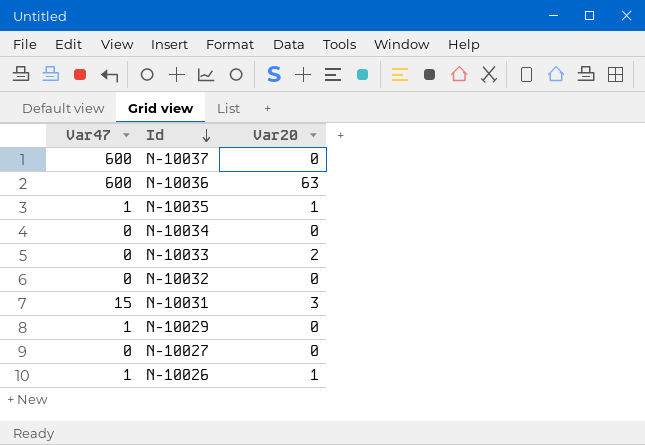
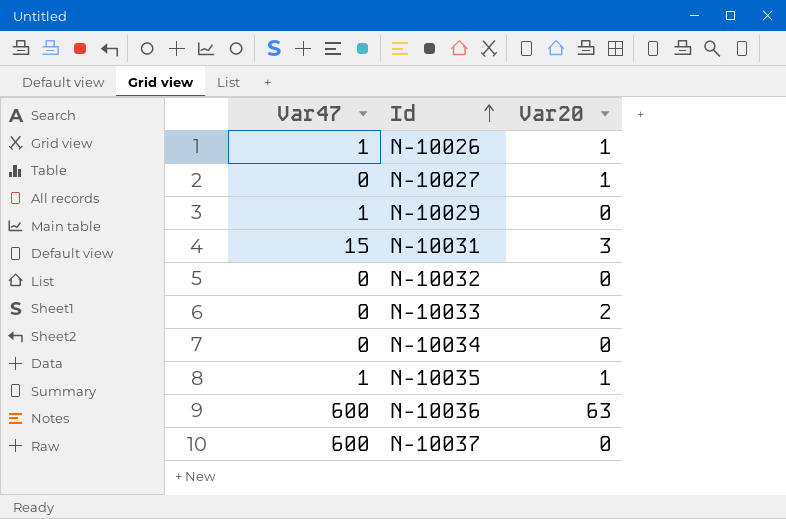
row order: Id descending -> Id ascending
N-10027 | Var20: 0 -> 1

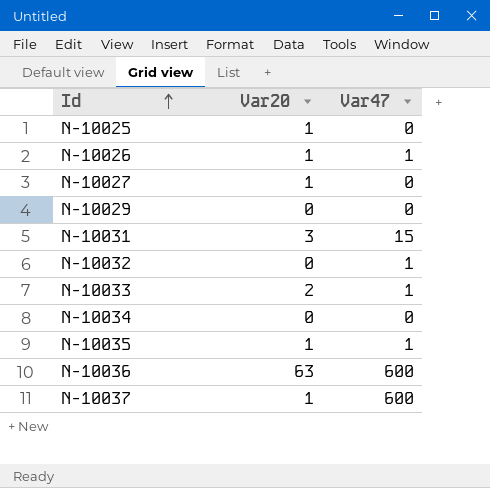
column Var47 | position: 1 -> 3
row N-10025: none -> 1 | 0
N-10029 | Var47: 1 -> 0
N-10032 | Var47: 0 -> 1
N-10033 | Var47: 0 -> 1
N-10037 | Var20: 0 -> 1

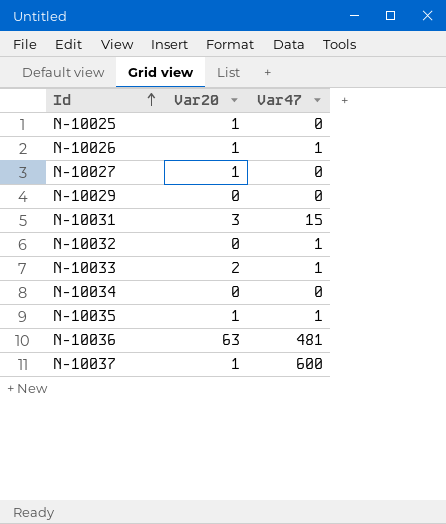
N-10036 | Var47: 600 -> 481

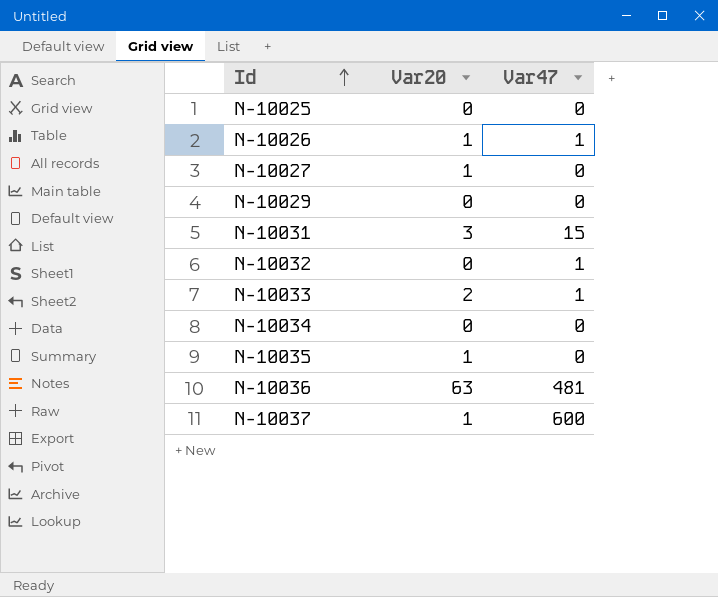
N-10025 | Var20: 1 -> 0
N-10035 | Var47: 1 -> 0

